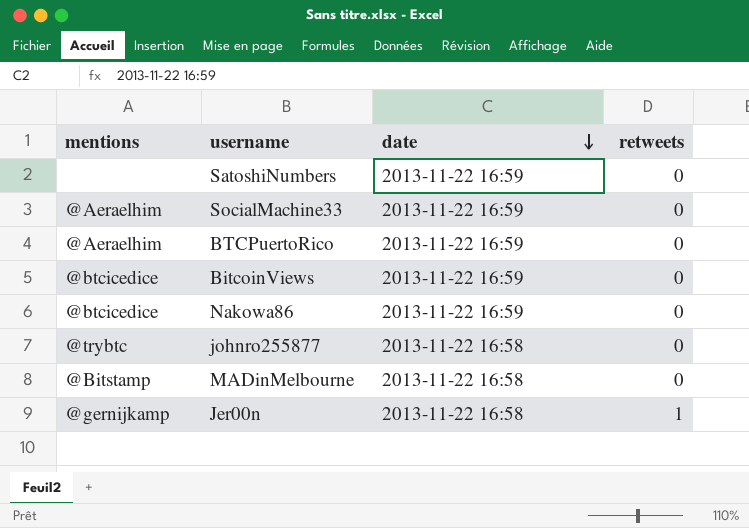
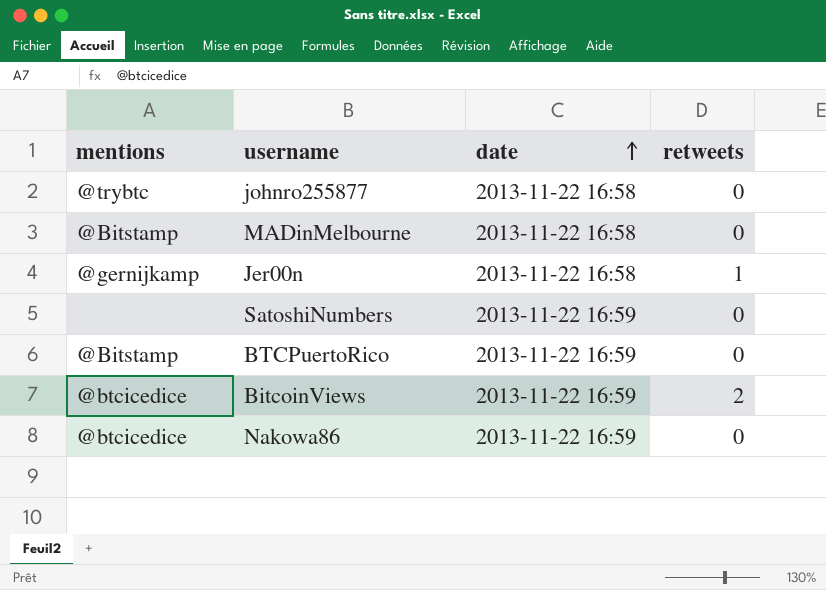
row order: date descending -> date ascending
row SocialMachine33: @Aeraelhim | 2013-11-22 16:59 | 0 -> none
BTCPuertoRico | mentions: @Aeraelhim -> @Bitstamp
BitcoinViews | retweets: 0 -> 2

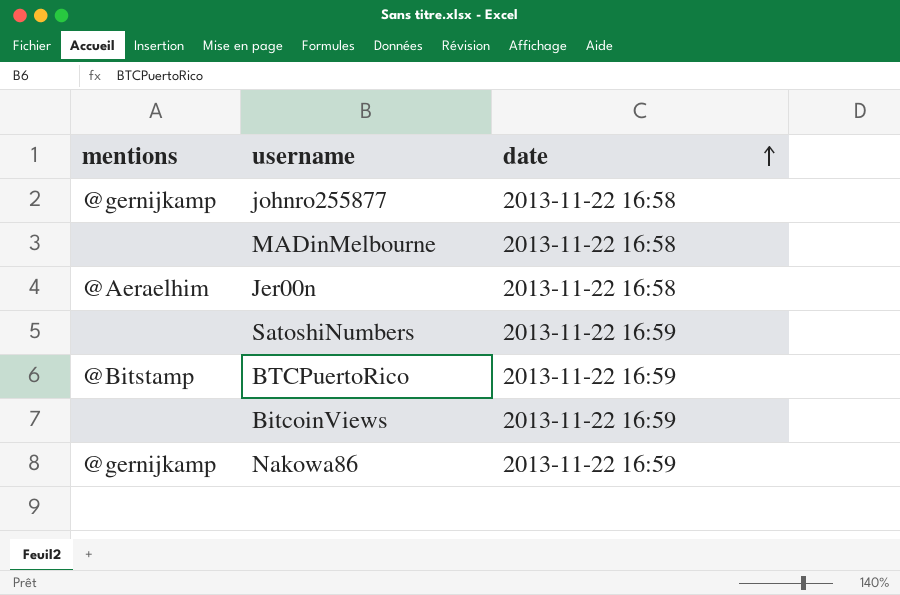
column retweets | position: 4 -> none
johnro255877 | mentions: @trybtc -> @gernijkamp
MADinMelbourne | mentions: @Bitstamp -> none
Jer00n | mentions: @gernijkamp -> @Aeraelhim
BitcoinViews | mentions: @btcicedice -> none
Nakowa86 | mentions: @btcicedice -> @gernijkamp

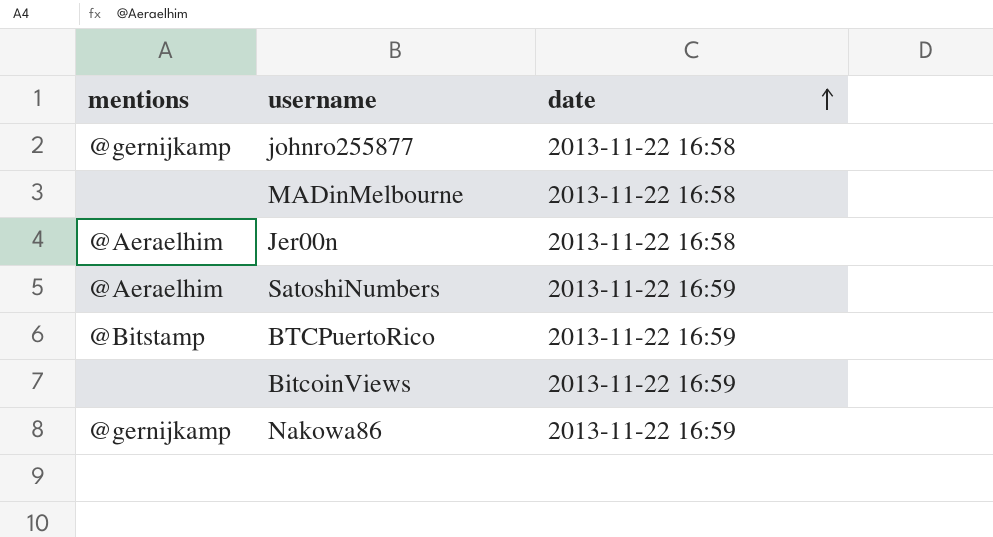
SatoshiNumbers | mentions: none -> @Aeraelhim

